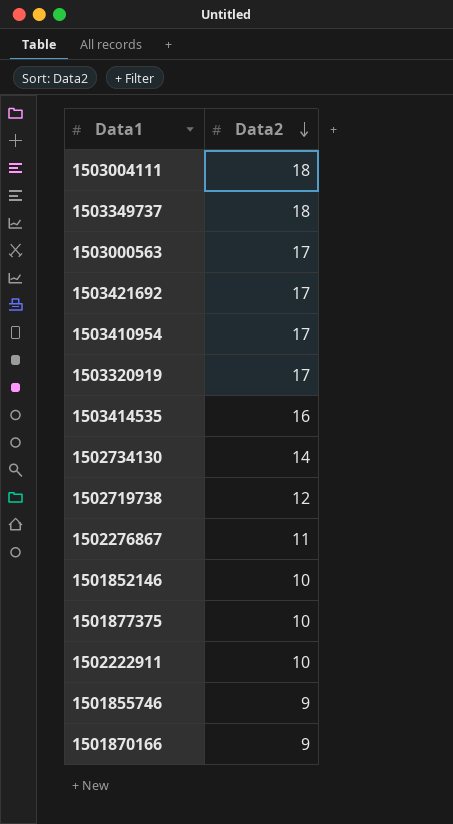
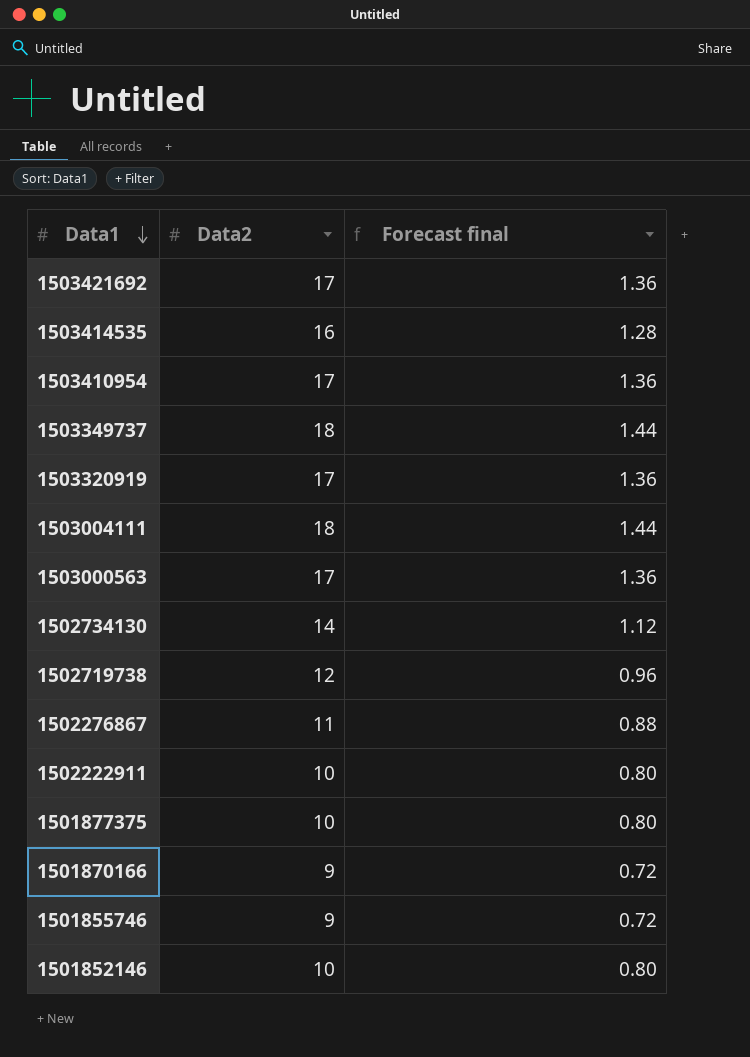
row order: Data2 descending -> Data1 descending
column Forecast final | formula: none -> [Data2] * 0.08

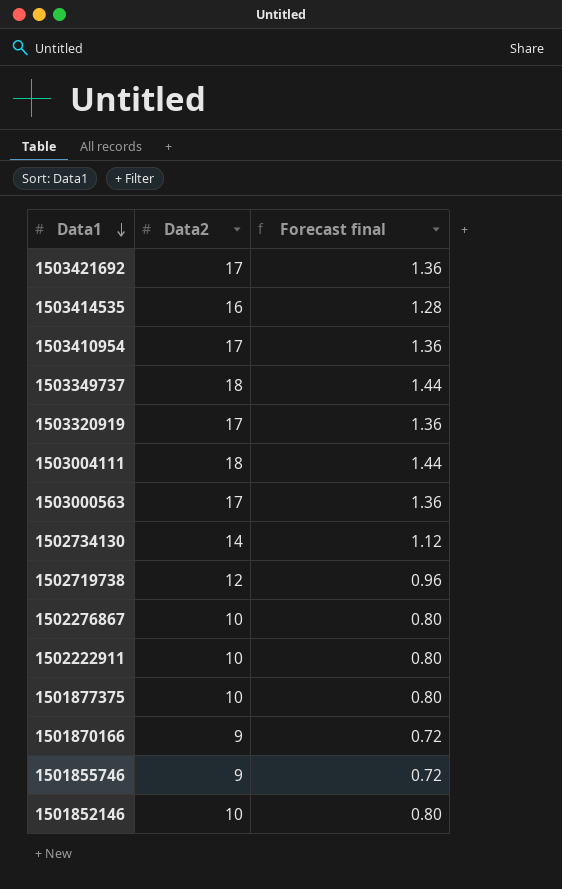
1502276867 | Data2: 11 -> 10
1502276867 | Forecast final: 0.88 -> 0.80

